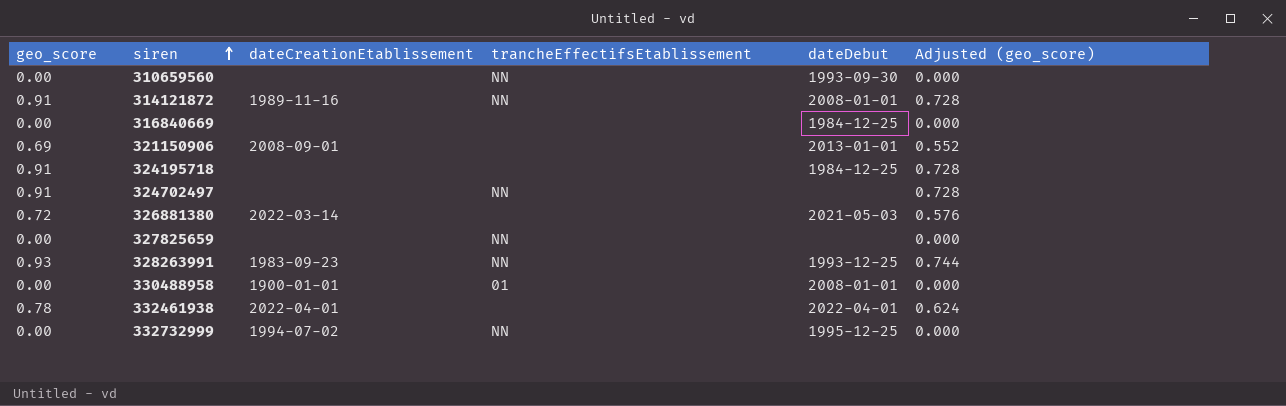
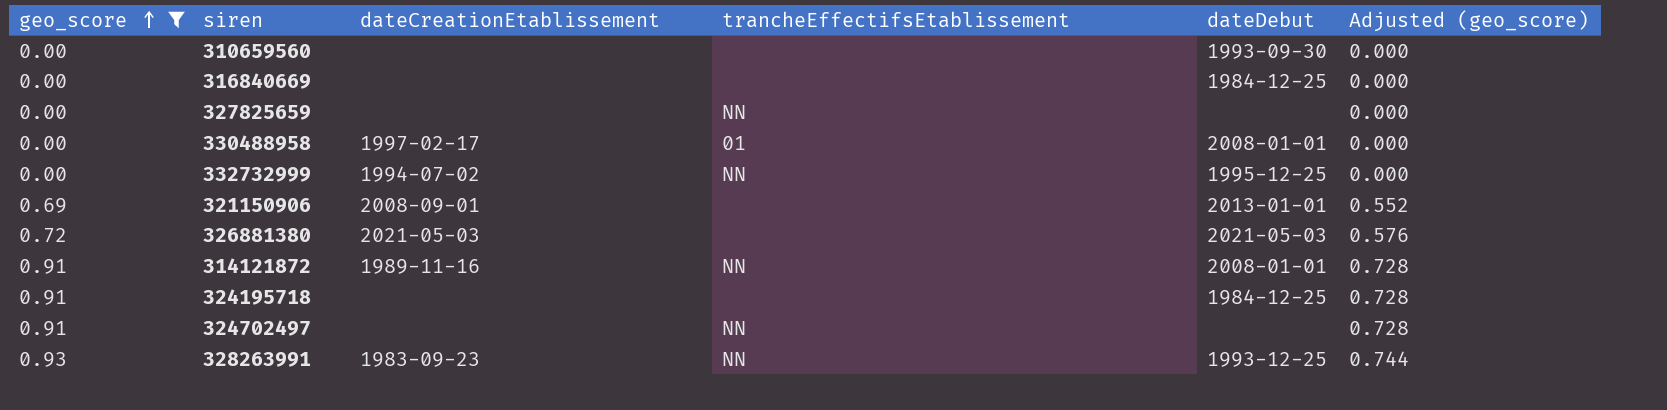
filter: none -> geo_score != 0.78
row order: siren ascending -> geo_score ascending
310659560 | trancheEffectifsEtablissement: NN -> none
330488958 | dateCreationEtablissement: 1900-01-01 -> 1997-02-17
326881380 | dateCreationEtablissement: 2022-03-14 -> 2021-05-03

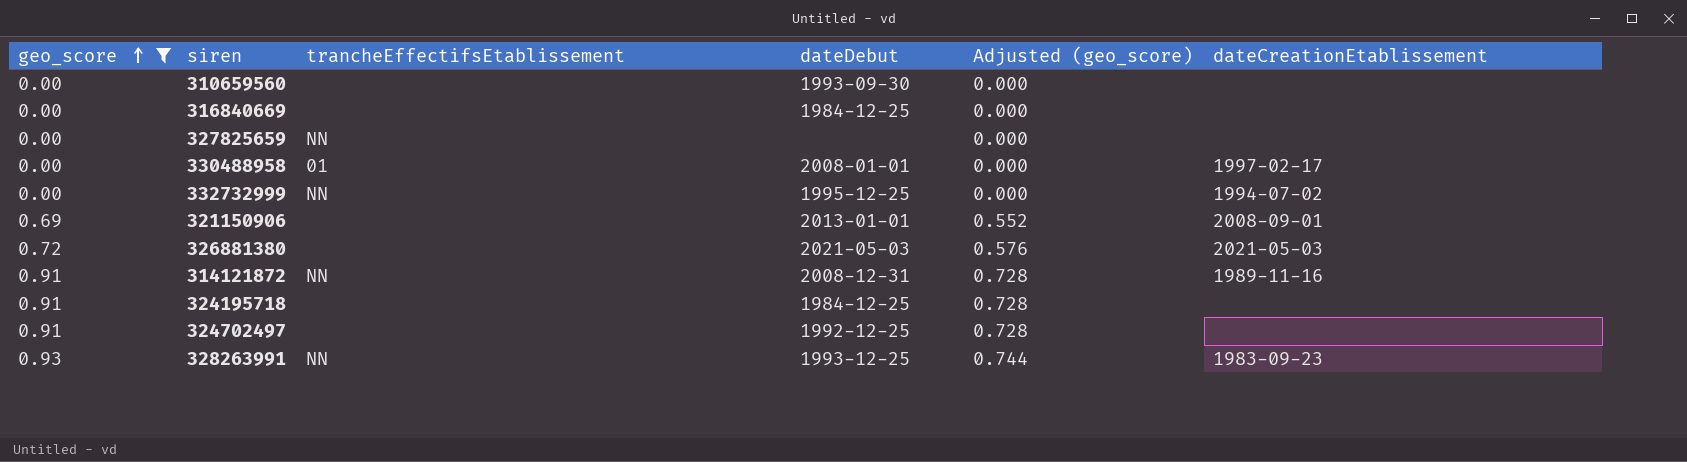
column dateCreationEtablissement | position: 3 -> 6
314121872 | dateDebut: 2008-01-01 -> 2008-12-31
324702497 | trancheEffectifsEtablissement: NN -> none
324702497 | dateDebut: none -> 1992-12-25

